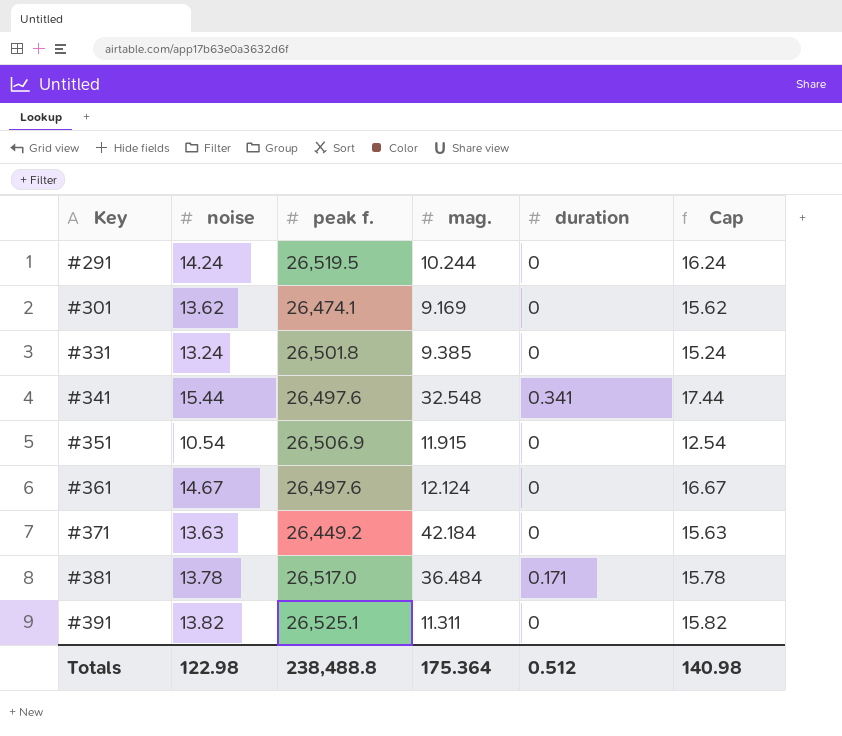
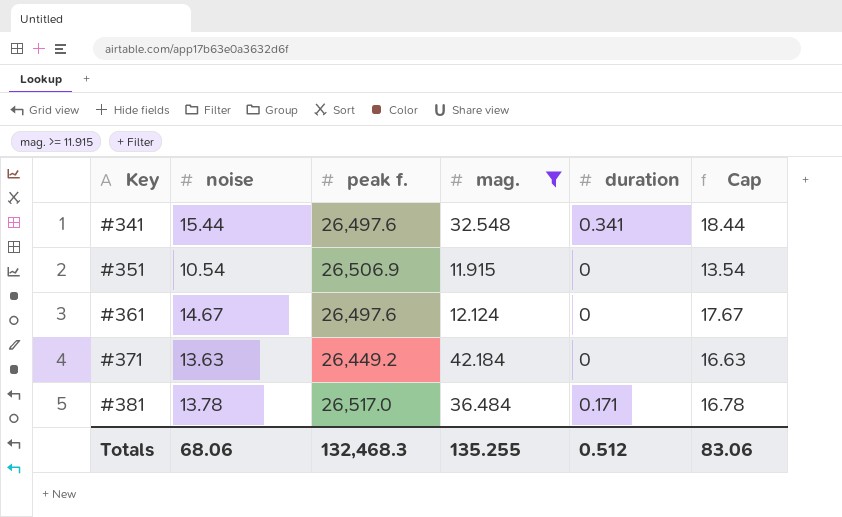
filter: none -> mag. >= 11.915
column Cap | formula: [noise] + 2 -> [noise] + 3
Totals | noise: 122.98 -> 68.06
Totals | peak f.: 238,488.8 -> 132,468.3
Totals | mag.: 175.364 -> 135.255
Totals | Cap: 140.98 -> 83.06

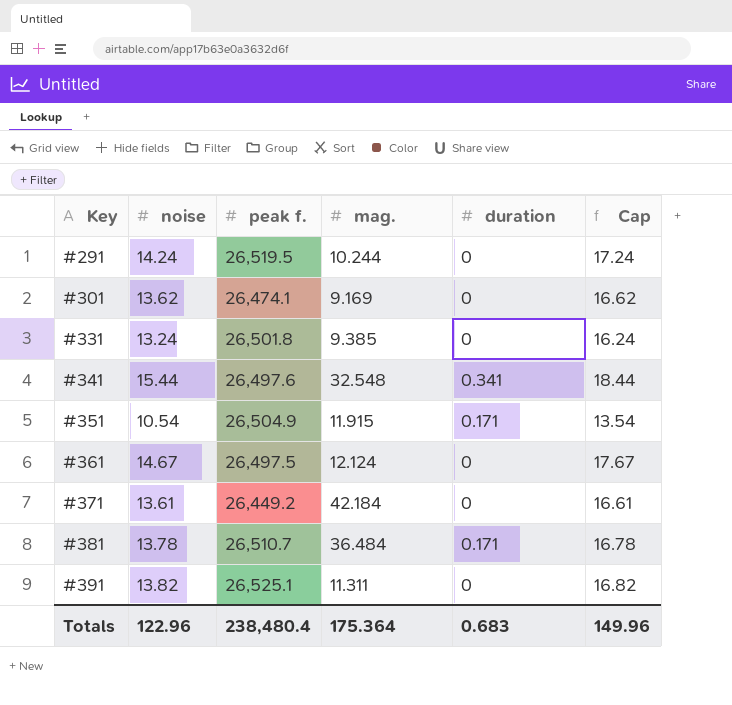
filter: mag. >= 11.915 -> none
#351 | peak f.: 26,506.9 -> 26,504.9
#351 | duration: 0 -> 0.171
#361 | peak f.: 26,497.6 -> 26,497.5
#371 | noise: 13.63 -> 13.61
#371 | Cap: 16.63 -> 16.61
#381 | peak f.: 26,517.0 -> 26,510.7
Totals | noise: 68.06 -> 122.96
Totals | peak f.: 132,468.3 -> 238,480.4
Totals | mag.: 135.255 -> 175.364
Totals | duration: 0.512 -> 0.683
Totals | Cap: 83.06 -> 149.96

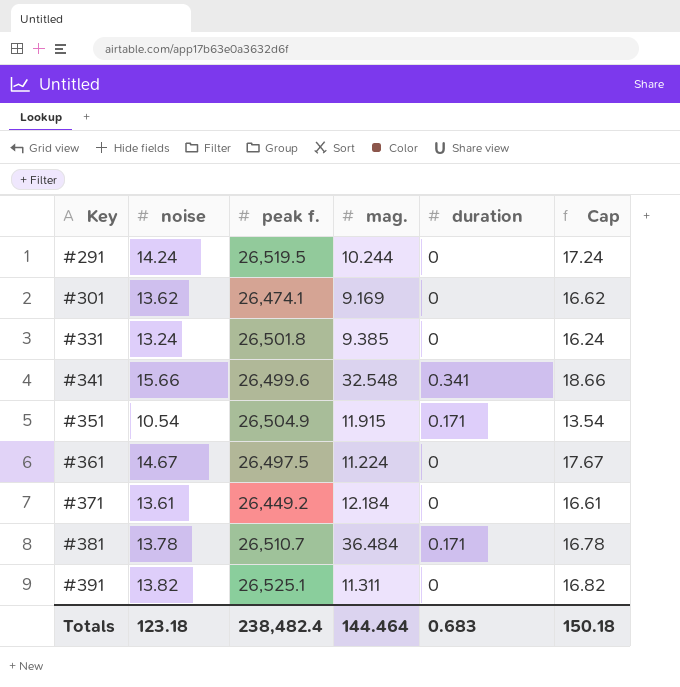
#341 | noise: 15.44 -> 15.66
#341 | peak f.: 26,497.6 -> 26,499.6
#341 | Cap: 18.44 -> 18.66
#361 | mag.: 12.124 -> 11.224
#371 | mag.: 42.184 -> 12.184
Totals | noise: 122.96 -> 123.18
Totals | peak f.: 238,480.4 -> 238,482.4
Totals | mag.: 175.364 -> 144.464
Totals | Cap: 149.96 -> 150.18

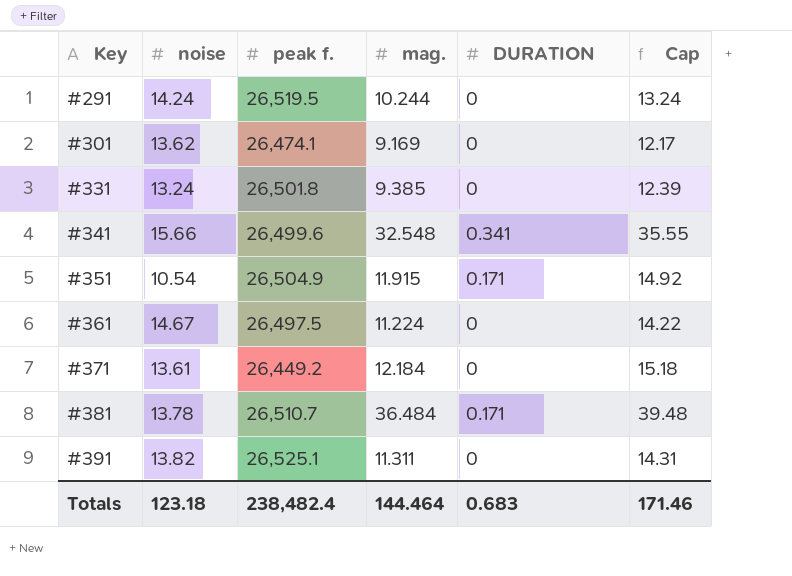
column name: duration -> DURATION
column Cap | formula: [noise] + 3 -> [mag.] + 3
Totals | Cap: 150.18 -> 171.46

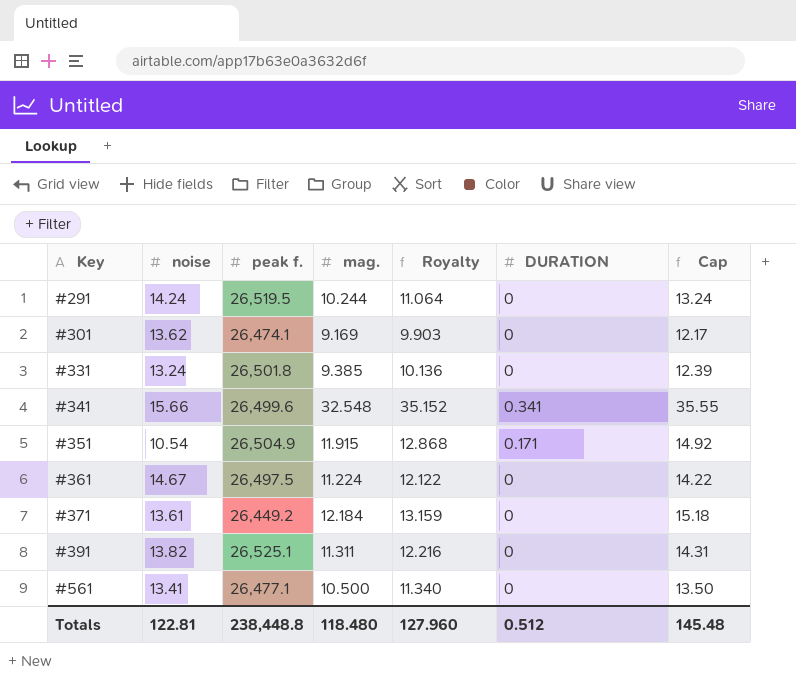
column Royalty | formula: none -> [mag.] * 1.08
row #381: 13.78 | 26,510.7 | 36.484 | 0.171 | 39.48 -> none
row #561: none -> 13.41 | 26,477.1 | 10.500 | 11.340 | 0 | 13.50
Totals | noise: 123.18 -> 122.81
Totals | peak f.: 238,482.4 -> 238,448.8
Totals | mag.: 144.464 -> 118.480
Totals | DURATION: 0.683 -> 0.512
Totals | Cap: 171.46 -> 145.48

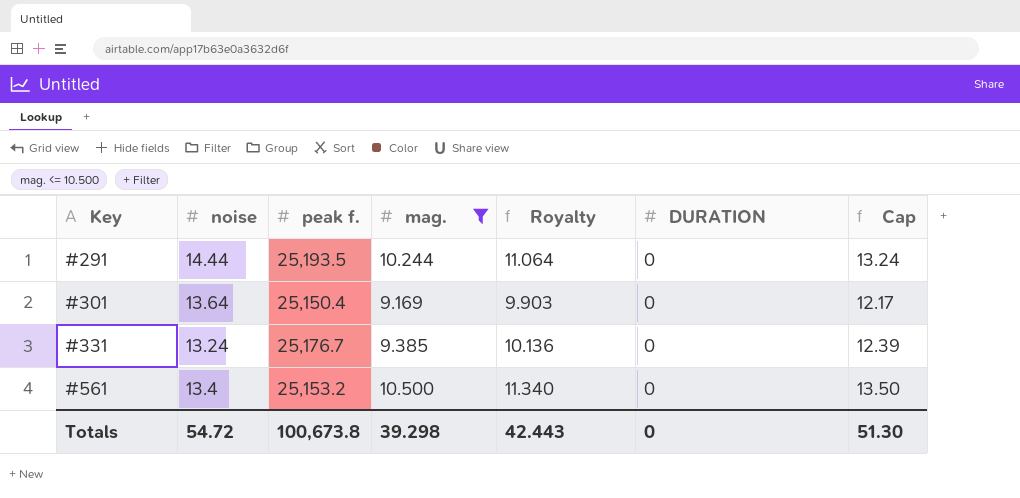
filter: none -> mag. <= 10.500
#291 | noise: 14.24 -> 14.44
#291 | peak f.: 26,519.5 -> 25,193.5
#301 | noise: 13.62 -> 13.64
#301 | peak f.: 26,474.1 -> 25,150.4
#331 | peak f.: 26,501.8 -> 25,176.7
#561 | noise: 13.41 -> 13.4
#561 | peak f.: 26,477.1 -> 25,153.2
Totals | noise: 122.81 -> 54.72
Totals | peak f.: 238,448.8 -> 100,673.8
Totals | mag.: 118.480 -> 39.298
Totals | Royalty: 127.960 -> 42.443
Totals | DURATION: 0.512 -> 0
Totals | Cap: 145.48 -> 51.30

